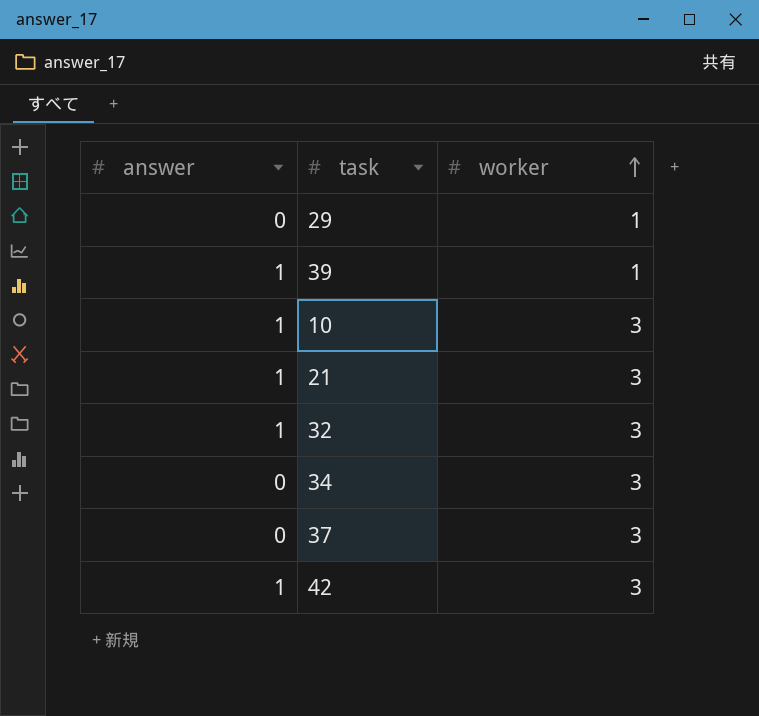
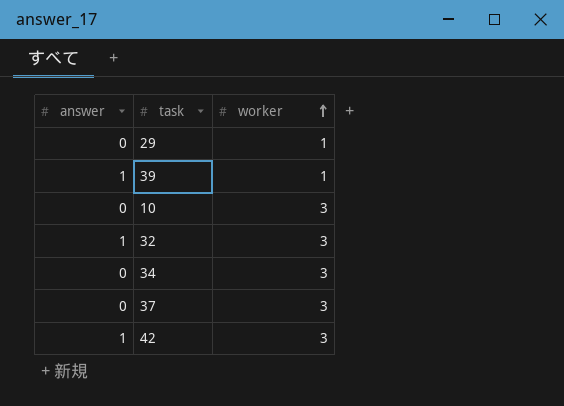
row 21: 1 | 3 -> none
10 | answer: 1 -> 0

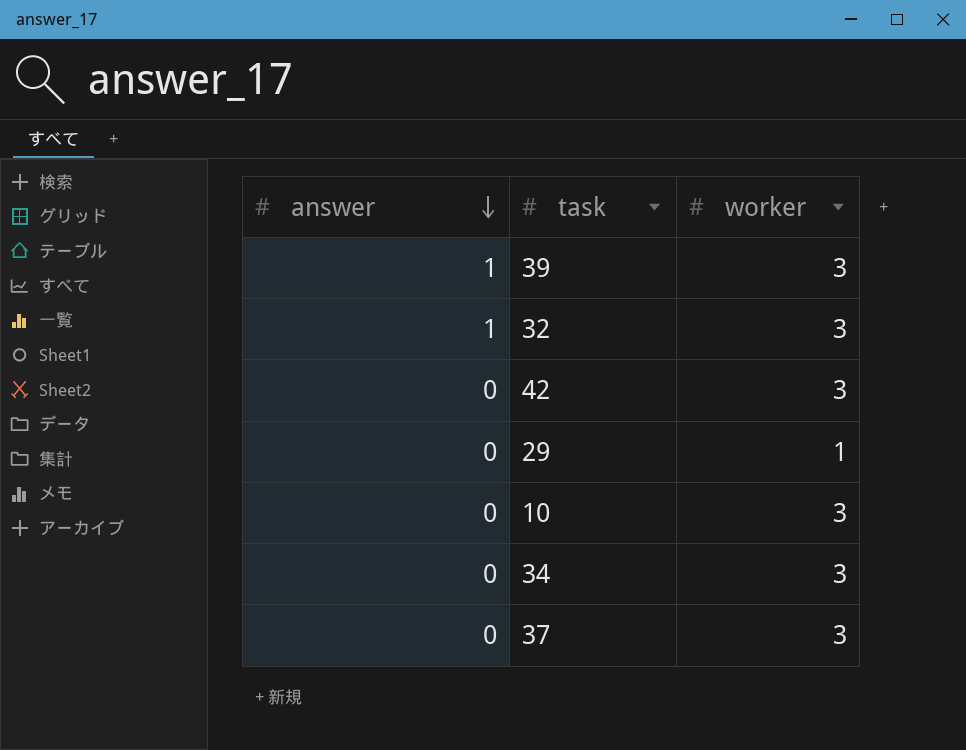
row order: worker ascending -> answer descending
39 | worker: 1 -> 3
42 | answer: 1 -> 0

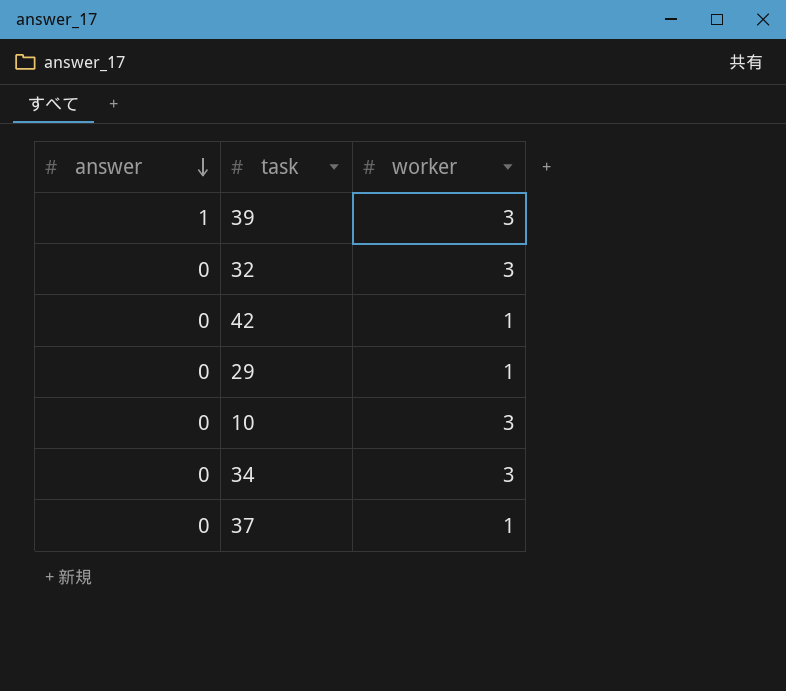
32 | answer: 1 -> 0
42 | worker: 3 -> 1
37 | worker: 3 -> 1

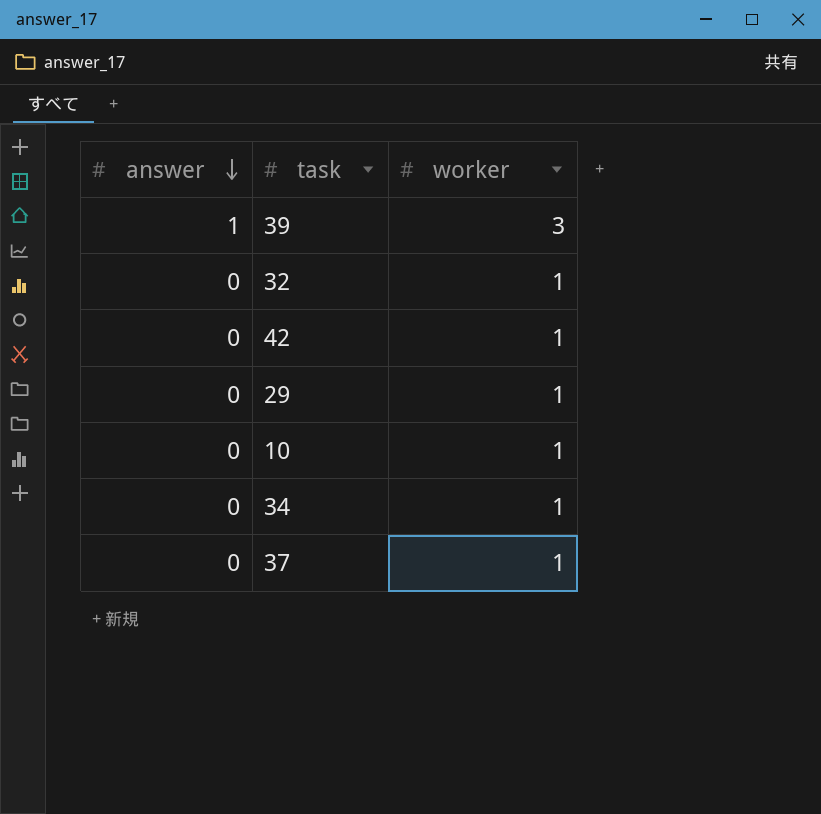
32 | worker: 3 -> 1
10 | worker: 3 -> 1
34 | worker: 3 -> 1

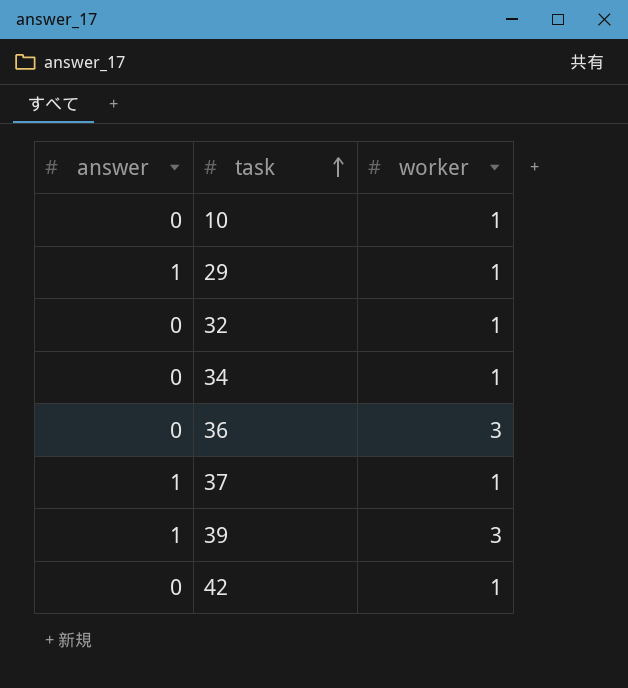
row order: answer descending -> task ascending
29 | answer: 0 -> 1
row 36: none -> 0 | 3
37 | answer: 0 -> 1

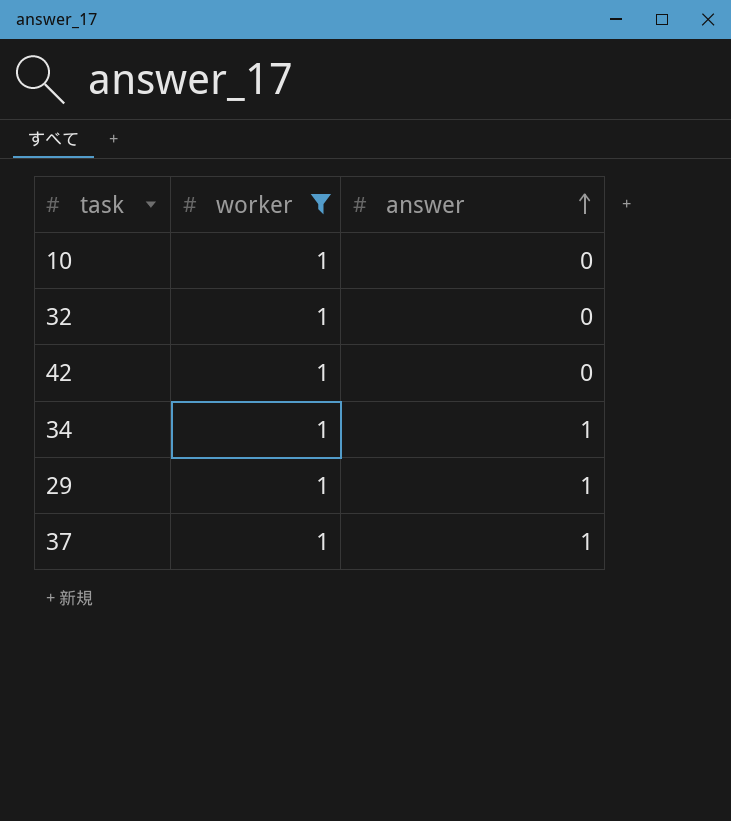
filter: none -> worker = 1
row order: task ascending -> answer ascending
column answer | position: 1 -> 3
34 | answer: 0 -> 1

